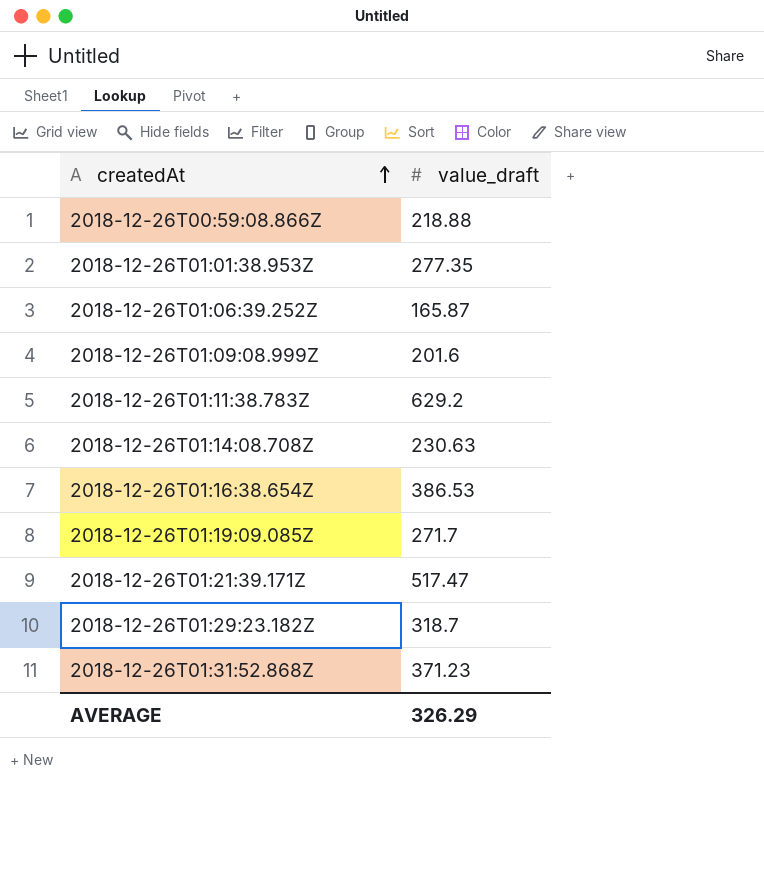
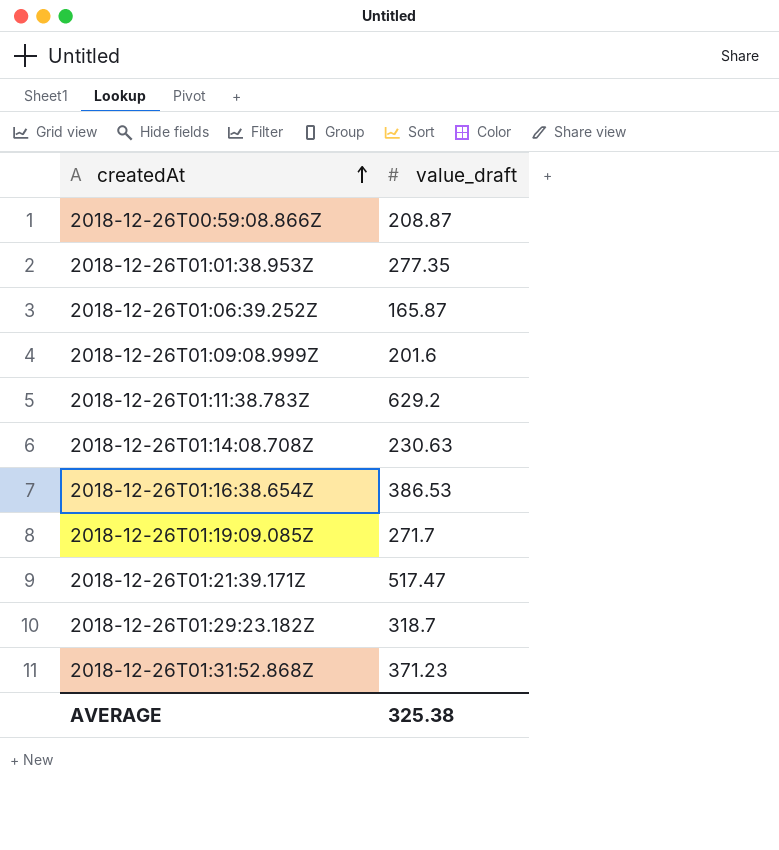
2018-12-26T00:59:08.866Z | value_draft: 218.88 -> 208.87
AVERAGE | value_draft: 326.29 -> 325.38

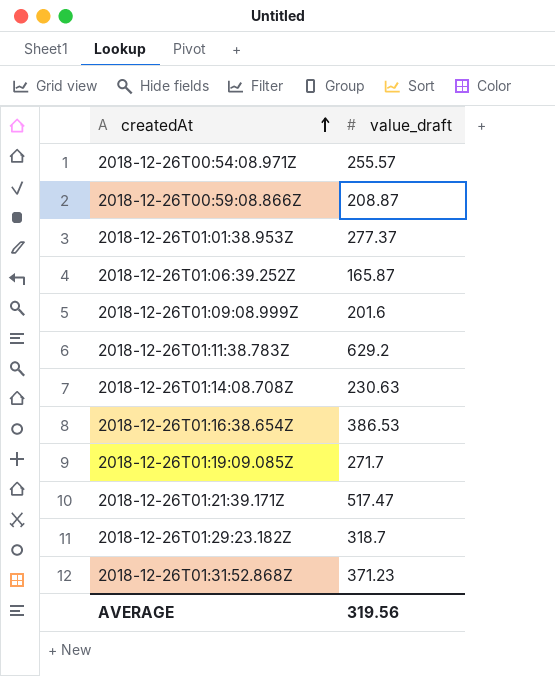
row 2018-12-26T00:54:08.971Z: none -> 255.57
2018-12-26T01:01:38.953Z | value_draft: 277.35 -> 277.37
AVERAGE | value_draft: 325.38 -> 319.56

